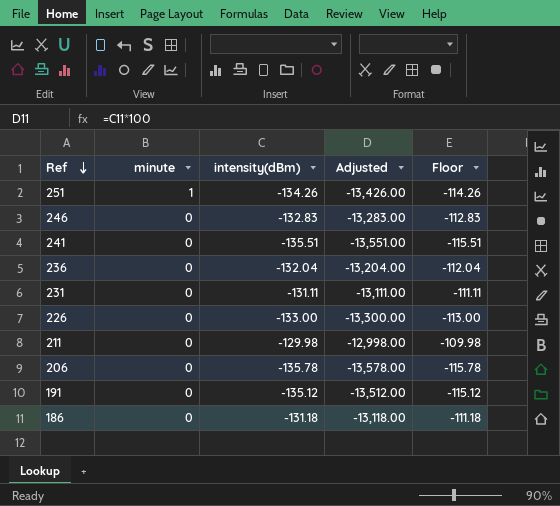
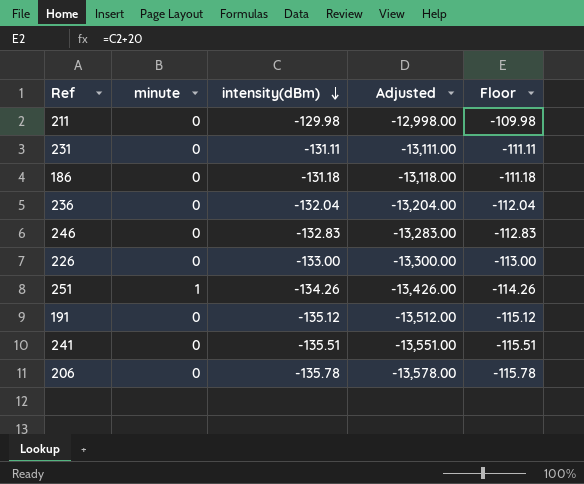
row order: Ref descending -> intensity(dBm) descending

